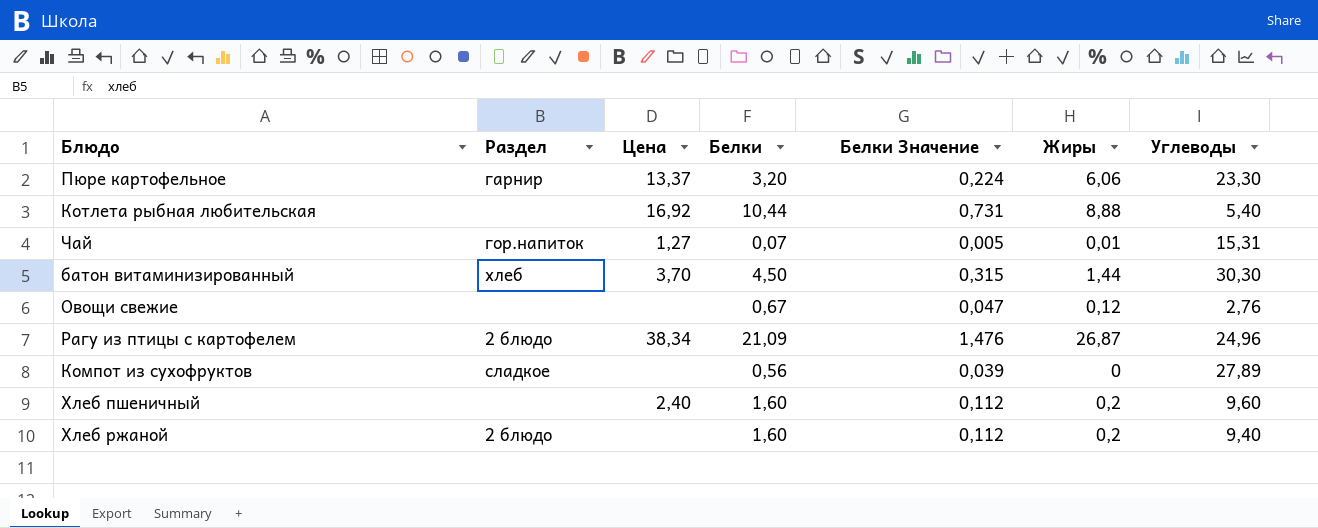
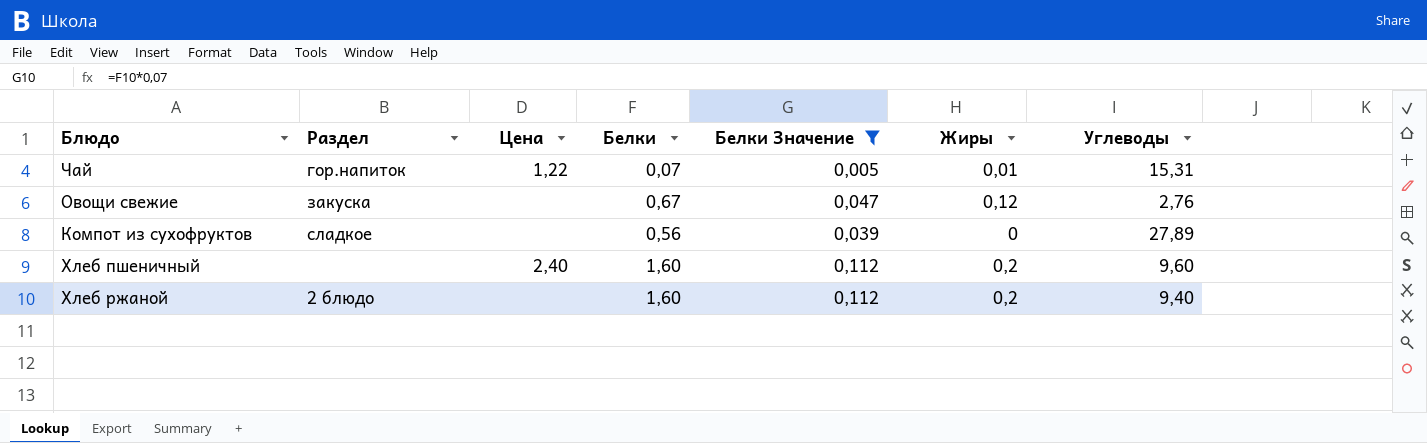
filter: none -> Белки Значение <= 0,112
Чай | Цена: 1,27 -> 1,22
Овощи свежие | Раздел: none -> закуска

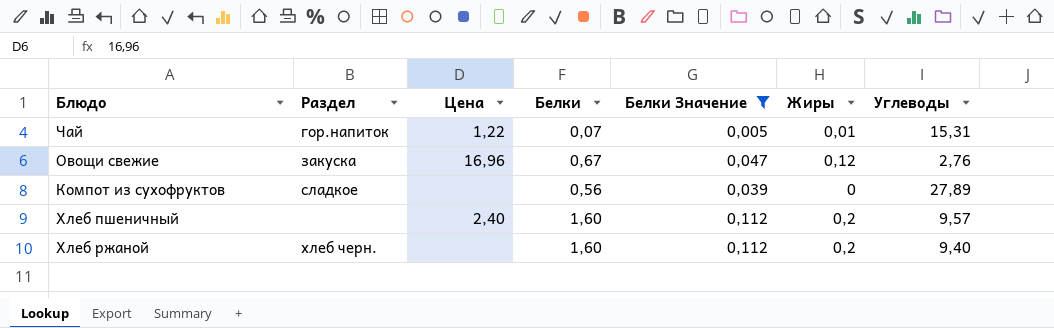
Овощи свежие | Цена: none -> 16,96
Хлеб пшеничный | Углеводы: 9,60 -> 9,57
Хлеб ржаной | Раздел: 2 блюдо -> хлеб черн.

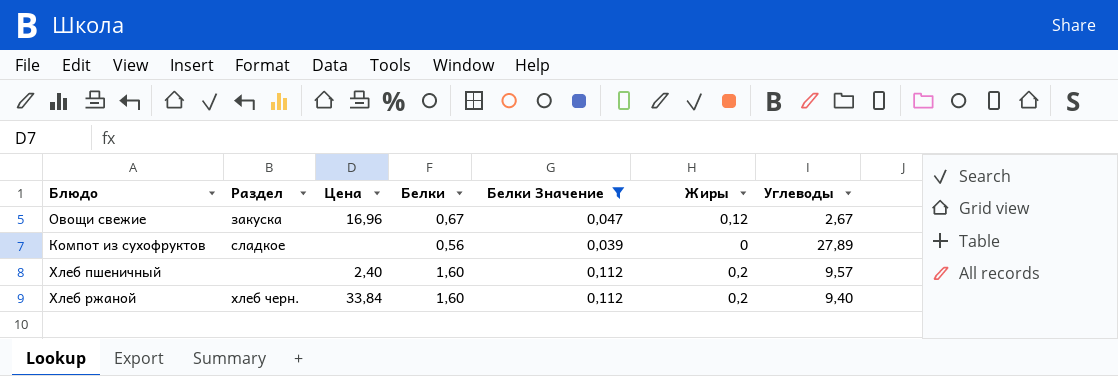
row Чай: гор.напиток | 1,22 | 0,07 | 0,005 | 0,01 | 15,31 -> none
Овощи свежие | Углеводы: 2,76 -> 2,67
Хлеб ржаной | Цена: none -> 33,84

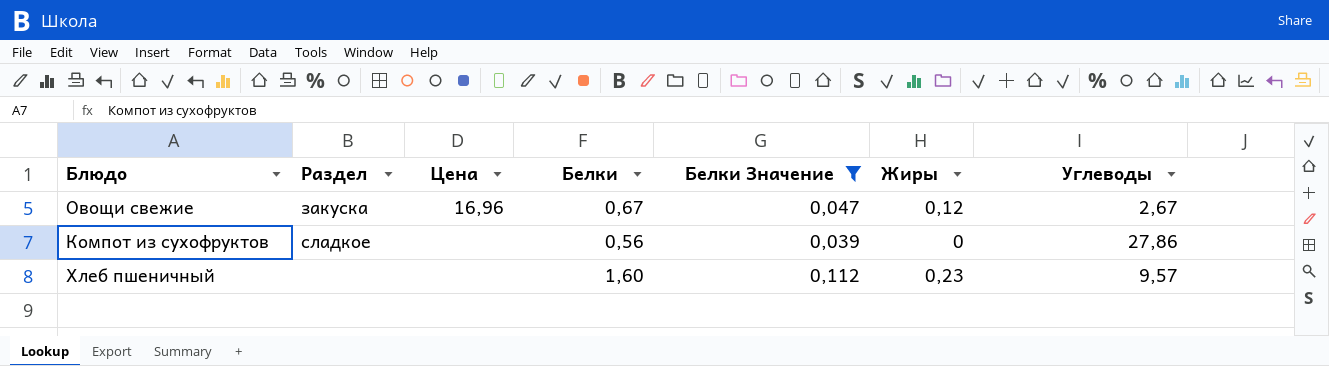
row Хлеб ржаной: хлеб черн. | 33,84 | 1,60 | 0,112 | 0,2 | 9,40 -> none
Компот из сухофруктов | Углеводы: 27,89 -> 27,86
Хлеб пшеничный | Цена: 2,40 -> none
Хлеб пшеничный | Жиры: 0,2 -> 0,23

